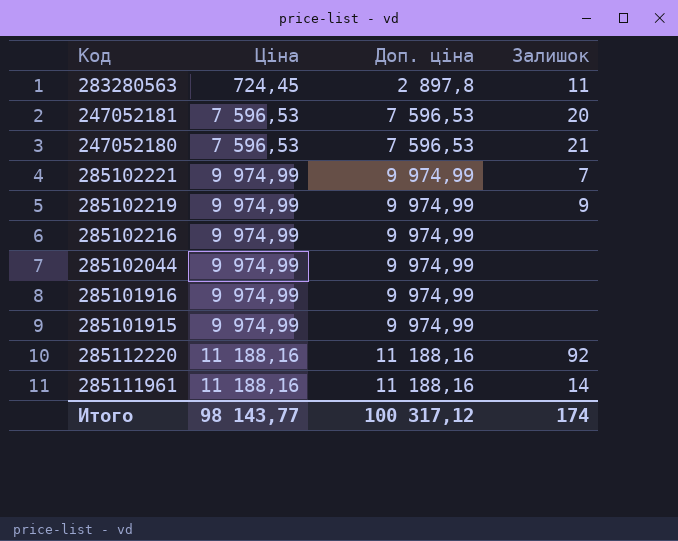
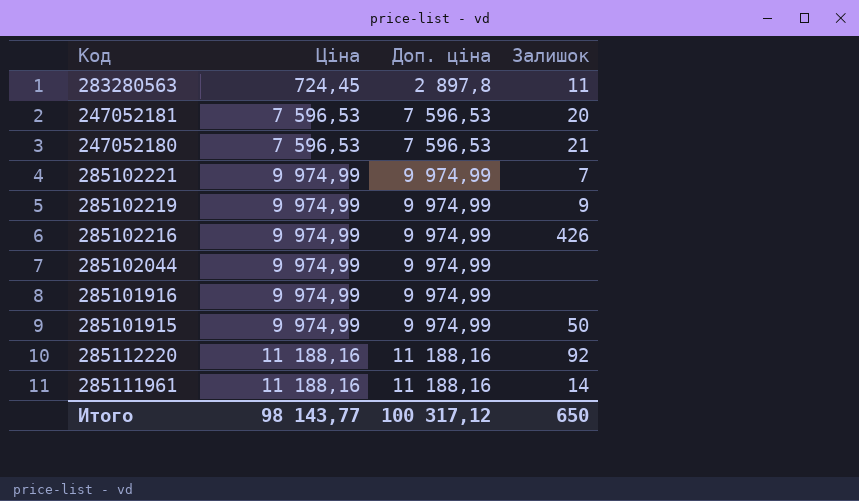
285102216 | Залишок: none -> 426
285101915 | Залишок: none -> 50
Итого | Залишок: 174 -> 650

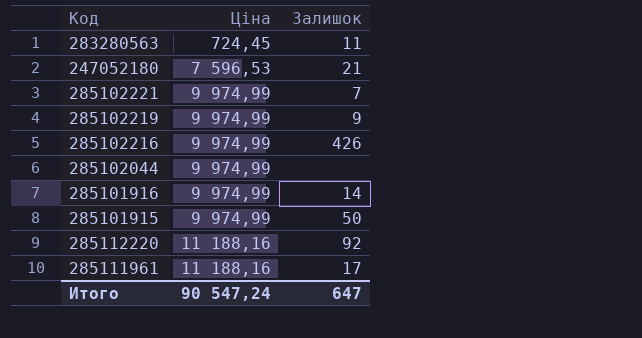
column Доп. ціна | position: 3 -> none
row 247052181: 7 596,53 | 7 596,53 | 20 -> none
285101916 | Залишок: none -> 14
285111961 | Залишок: 14 -> 17
Итого | Ціна: 98 143,77 -> 90 547,24
Итого | Залишок: 650 -> 647

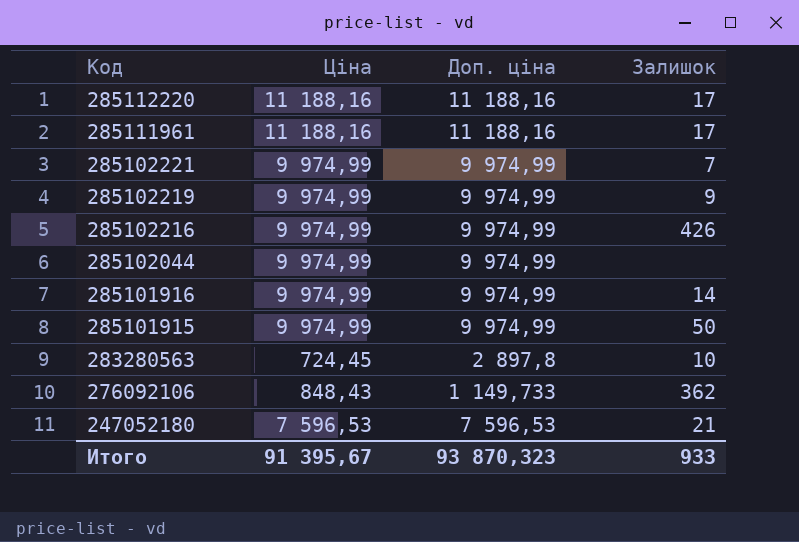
row order: Ціна ascending -> Код descending
column Доп. ціна | position: none -> 3
285112220 | Залишок: 92 -> 17
283280563 | Залишок: 11 -> 10
row 276092106: none -> 848,43 | 1 149,733 | 362
Итого | Ціна: 90 547,24 -> 91 395,67
Итого | Залишок: 647 -> 933

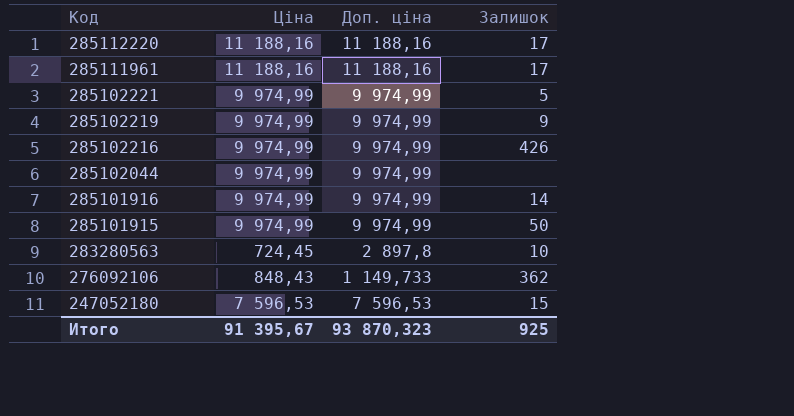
285102221 | Залишок: 7 -> 5
247052180 | Залишок: 21 -> 15
Итого | Залишок: 933 -> 925

